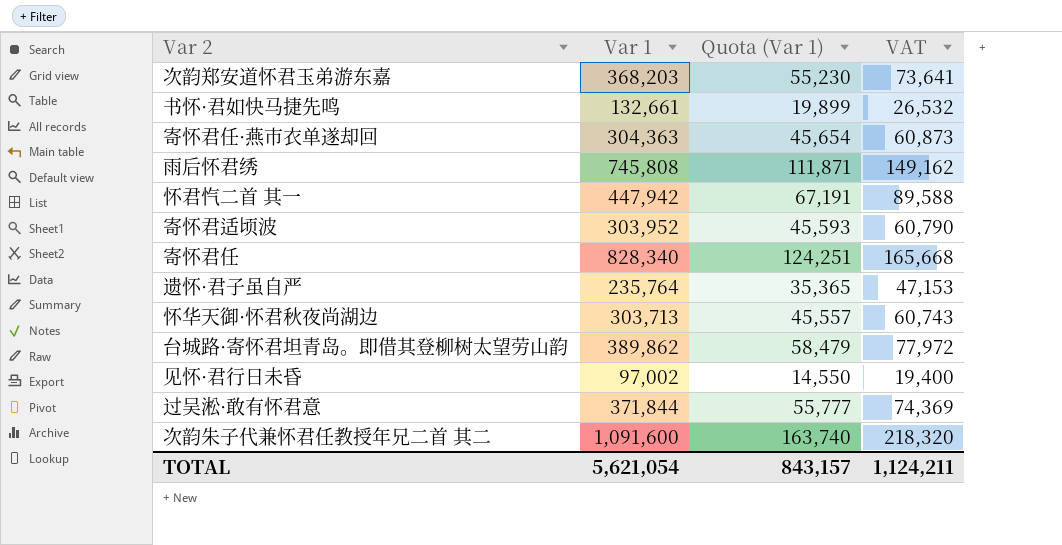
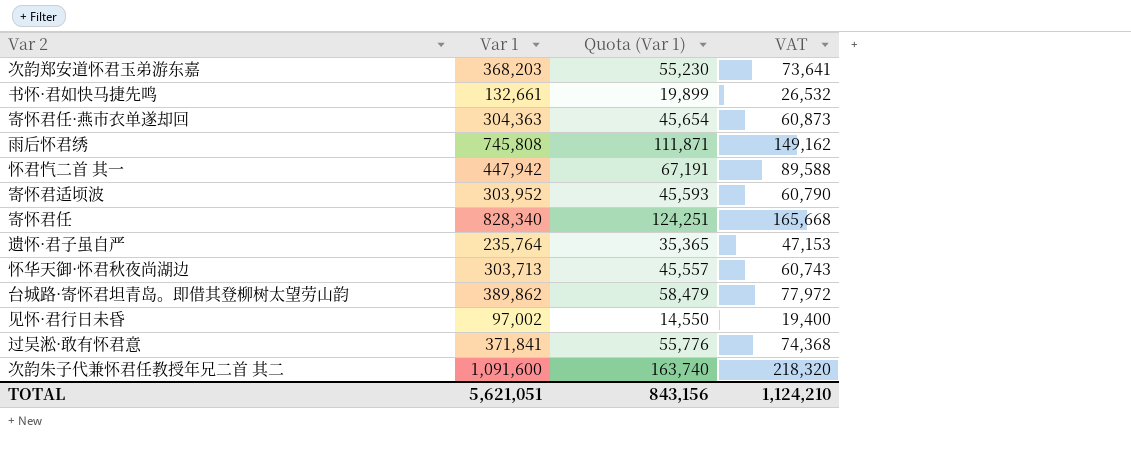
过吴淞·敢有怀君意 | Var 1: 371,844 -> 371,841
过吴淞·敢有怀君意 | Quota (Var 1): 55,777 -> 55,776
过吴淞·敢有怀君意 | VAT: 74,369 -> 74,368
TOTAL | Var 1: 5,621,054 -> 5,621,051
TOTAL | Quota (Var 1): 843,157 -> 843,156
TOTAL | VAT: 1,124,211 -> 1,124,210

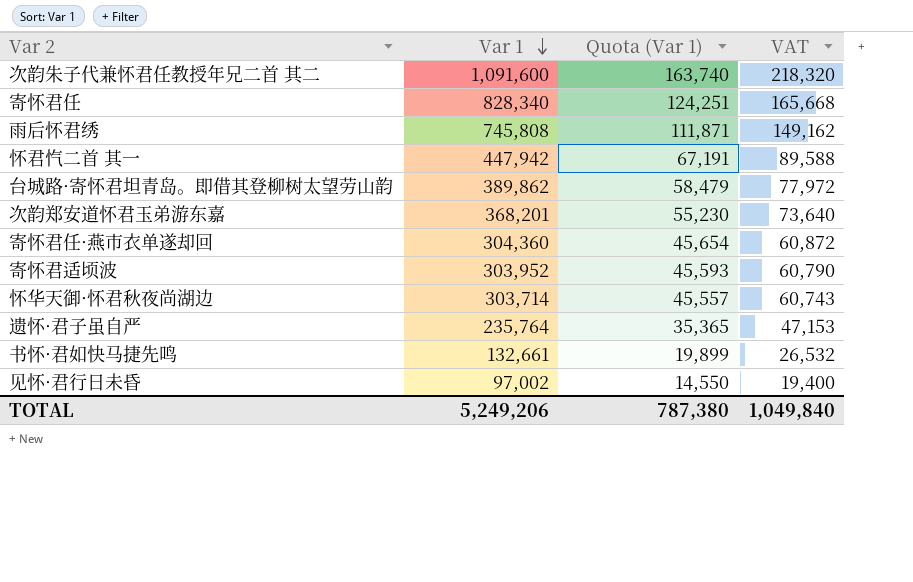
row order: none -> Var 1 descending
row 过吴淞·敢有怀君意: 371,841 | 55,776 | 74,368 -> none
次韵郑安道怀君玉弟游东嘉 | Var 1: 368,203 -> 368,201
次韵郑安道怀君玉弟游东嘉 | VAT: 73,641 -> 73,640
寄怀君任·燕市衣单遂却回 | Var 1: 304,363 -> 304,360
寄怀君任·燕市衣单遂却回 | VAT: 60,873 -> 60,872
怀华天御·怀君秋夜尚湖边 | Var 1: 303,713 -> 303,714
TOTAL | Var 1: 5,621,051 -> 5,249,206
TOTAL | Quota (Var 1): 843,156 -> 787,380
TOTAL | VAT: 1,124,210 -> 1,049,840

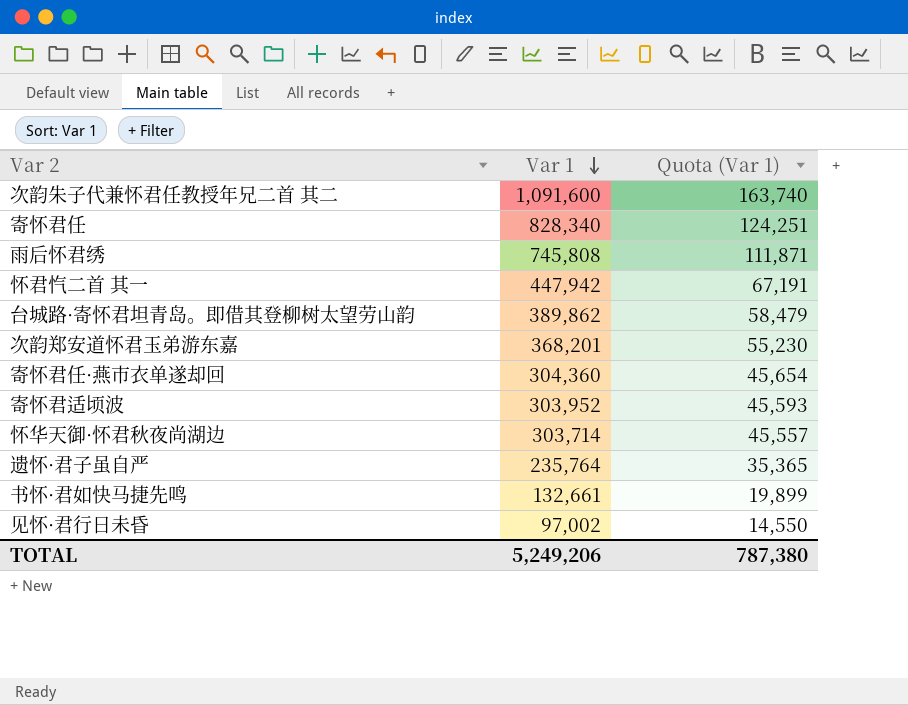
column VAT | formula: [Var 1] * 0.2 -> none

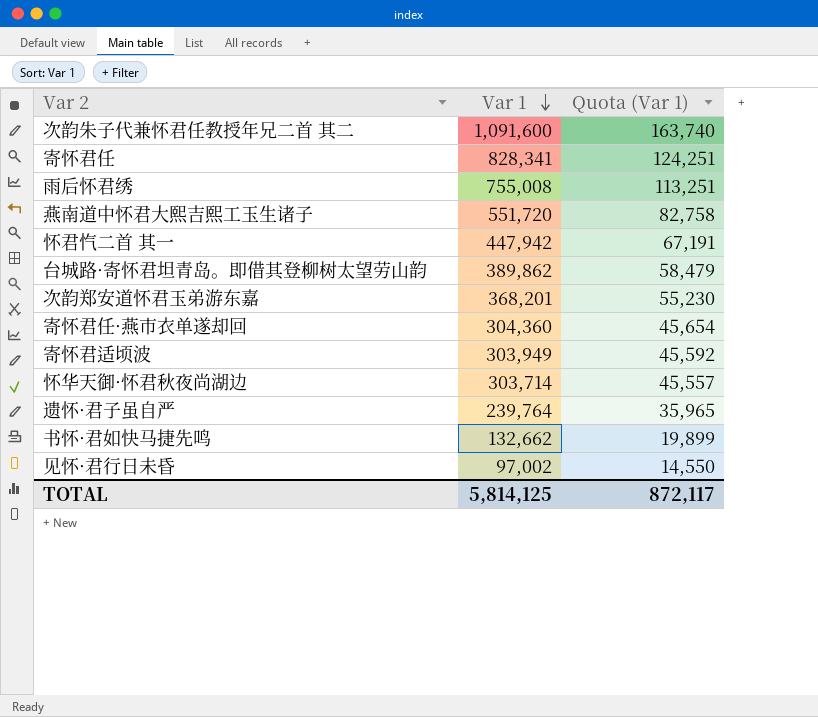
寄怀君任 | Var 1: 828,340 -> 828,341
雨后怀君绣 | Var 1: 745,808 -> 755,008
雨后怀君绣 | Quota (Var 1): 111,871 -> 113,251
row 燕南道中怀君大熙吉熙工玉生诸子: none -> 551,720 | 82,758
寄怀君适顷波 | Var 1: 303,952 -> 303,949
寄怀君适顷波 | Quota (Var 1): 45,593 -> 45,592
遗怀·君子虽自严 | Var 1: 235,764 -> 239,764
遗怀·君子虽自严 | Quota (Var 1): 35,365 -> 35,965
书怀·君如快马捷先鸣 | Var 1: 132,661 -> 132,662
TOTAL | Var 1: 5,249,206 -> 5,814,125
TOTAL | Quota (Var 1): 787,380 -> 872,117

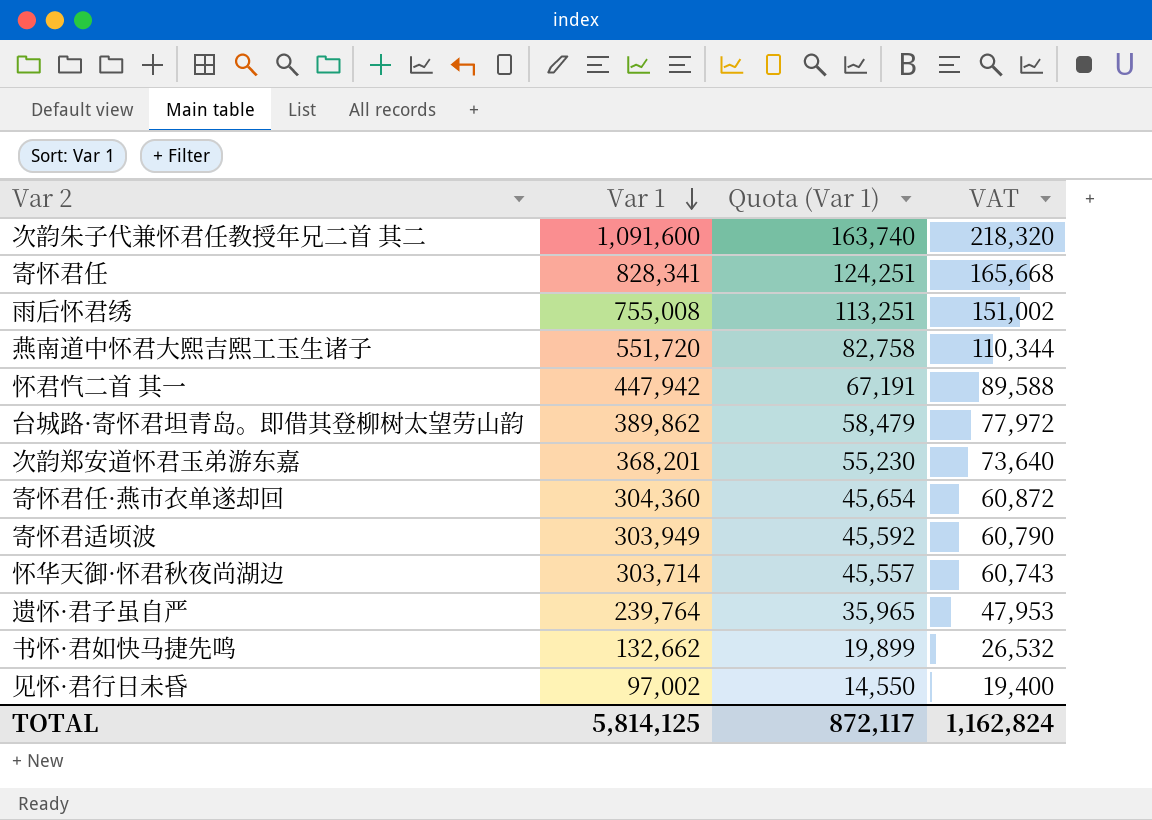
column VAT | formula: none -> [Var 1] * 0.2

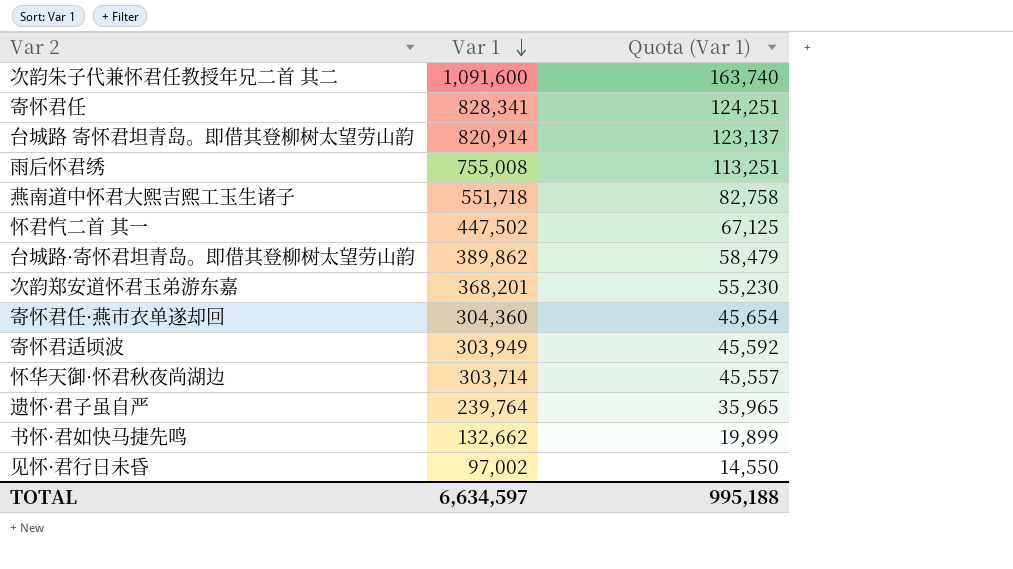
column VAT | formula: [Var 1] * 0.2 -> none
row 台城路 寄怀君坦青岛。即借其登柳树太望劳山韵: none -> 820,914 | 123,137
燕南道中怀君大熙吉熙工玉生诸子 | Var 1: 551,720 -> 551,718
怀君忾二首 其一 | Var 1: 447,942 -> 447,502
怀君忾二首 其一 | Quota (Var 1): 67,191 -> 67,125
TOTAL | Var 1: 5,814,125 -> 6,634,597
TOTAL | Quota (Var 1): 872,117 -> 995,188

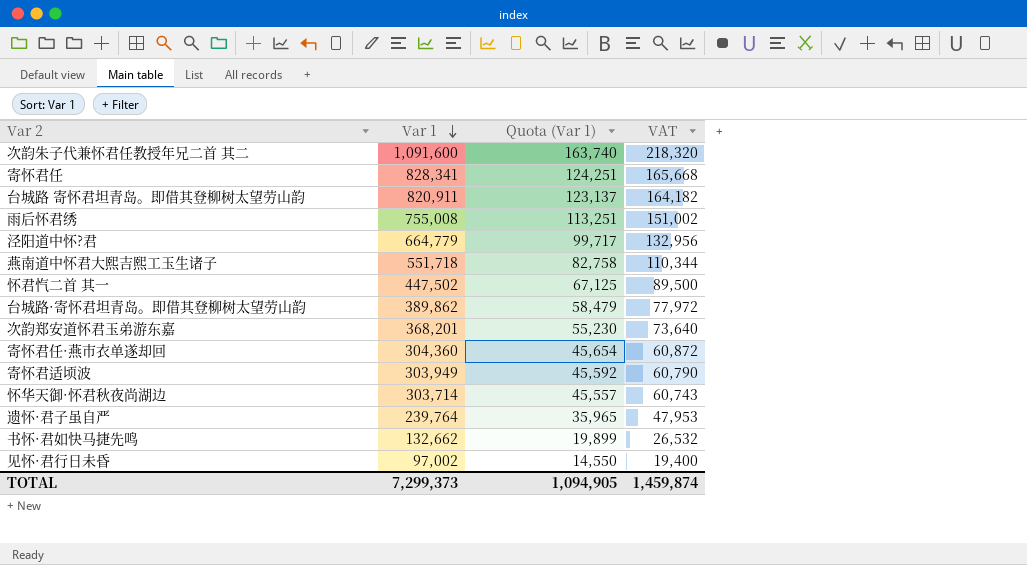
column VAT | formula: none -> [Var 1] * 0.2
台城路 寄怀君坦青岛。即借其登柳树太望劳山韵 | Var 1: 820,914 -> 820,911
row 泾阳道中怀?君: none -> 664,779 | 99,717 | 132,956
TOTAL | Var 1: 6,634,597 -> 7,299,373
TOTAL | Quota (Var 1): 995,188 -> 1,094,905

